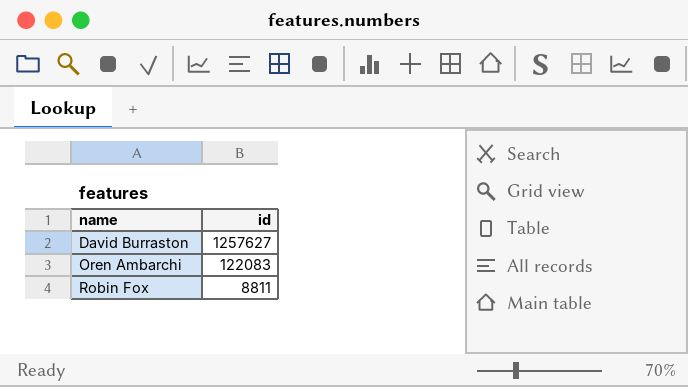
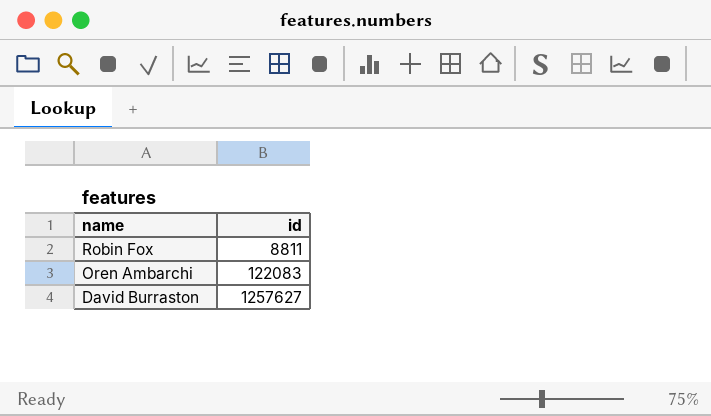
row order: name ascending -> name descending

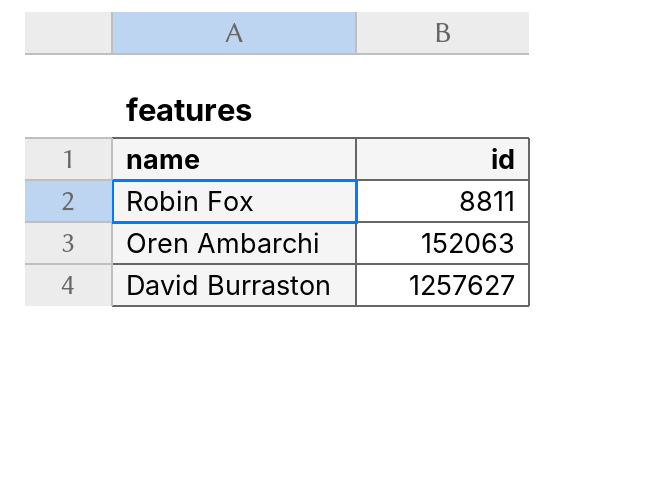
Oren Ambarchi | id: 122083 -> 152063

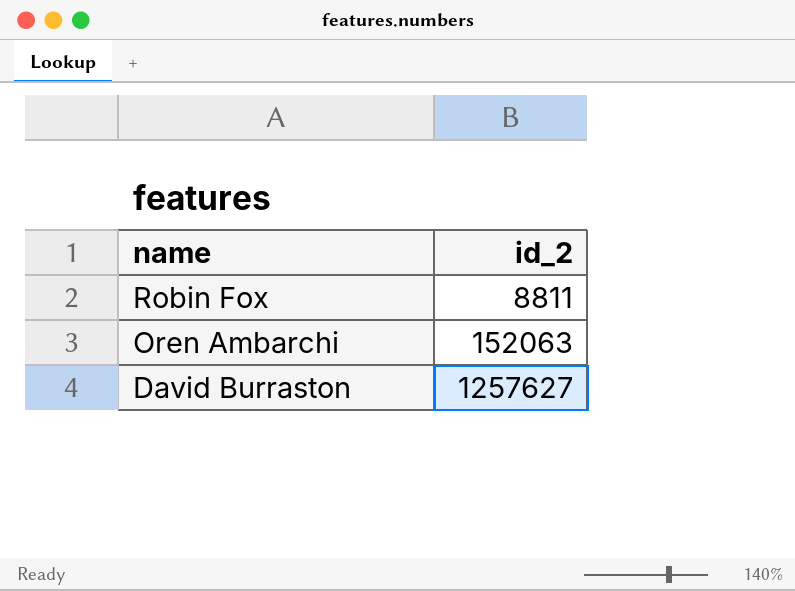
column name: id -> id_2

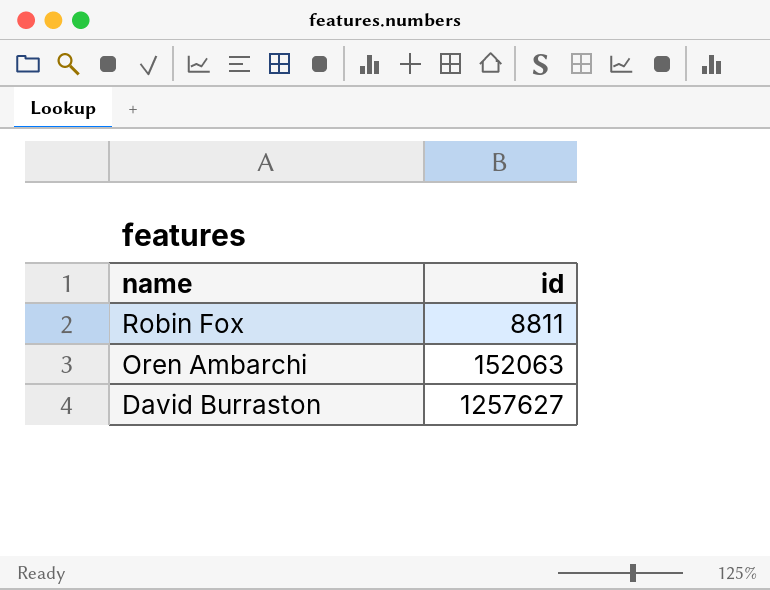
column name: id_2 -> id

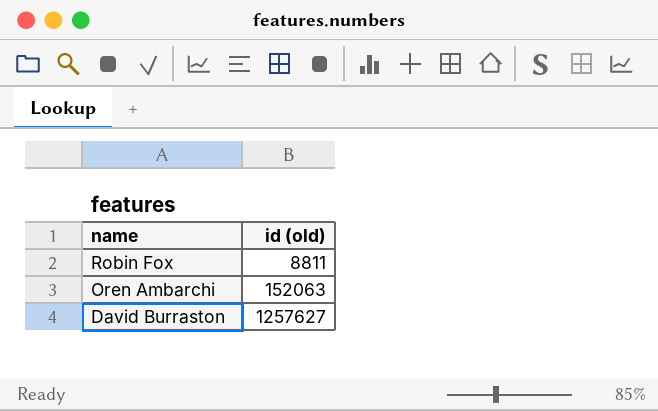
column name: id -> id (old)

